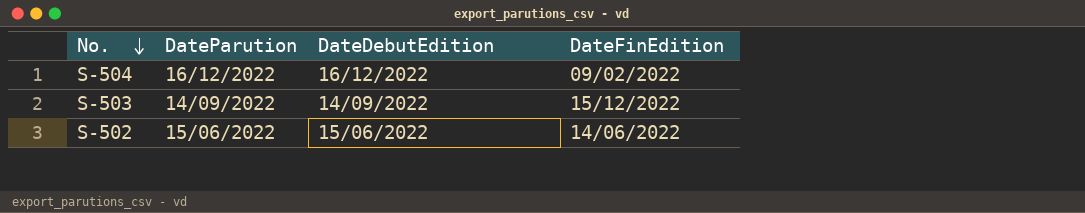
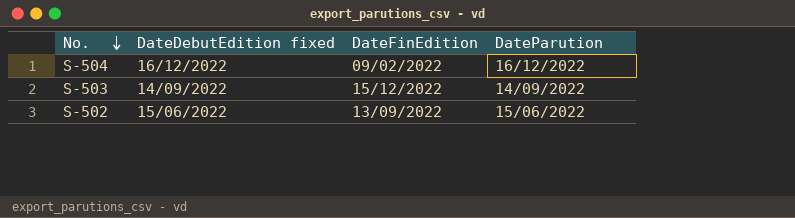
column name: DateDebutEdition -> DateDebutEdition fixed
column DateParution | position: 2 -> 4
S-502 | DateFinEdition: 14/06/2022 -> 13/09/2022

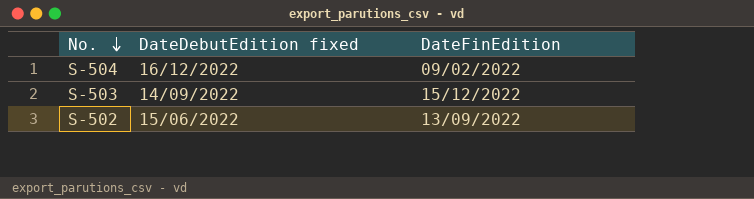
column DateParution | position: 4 -> none

